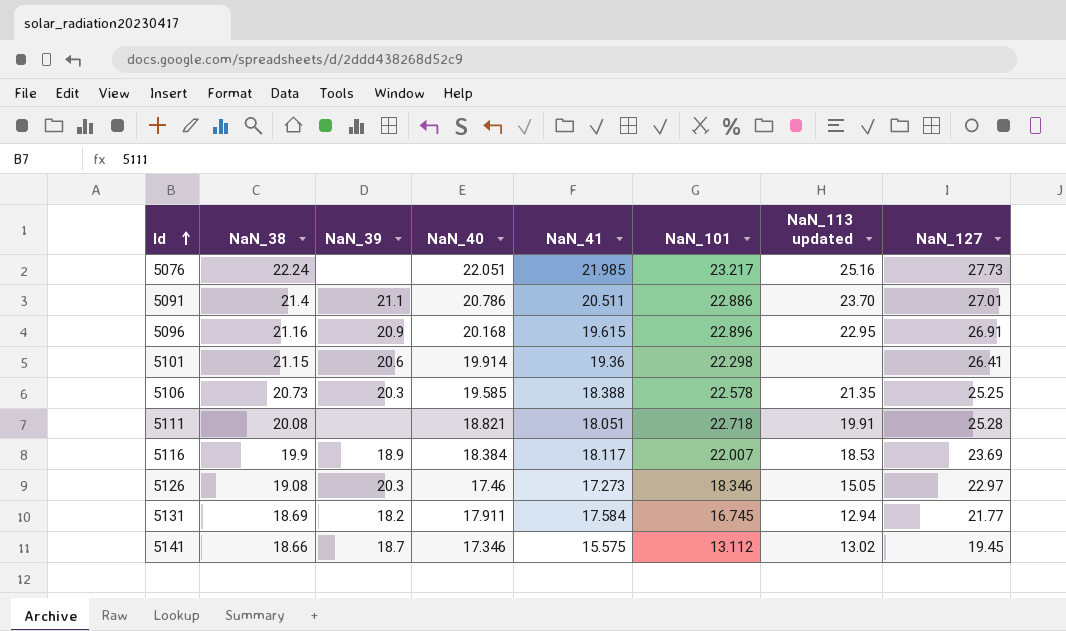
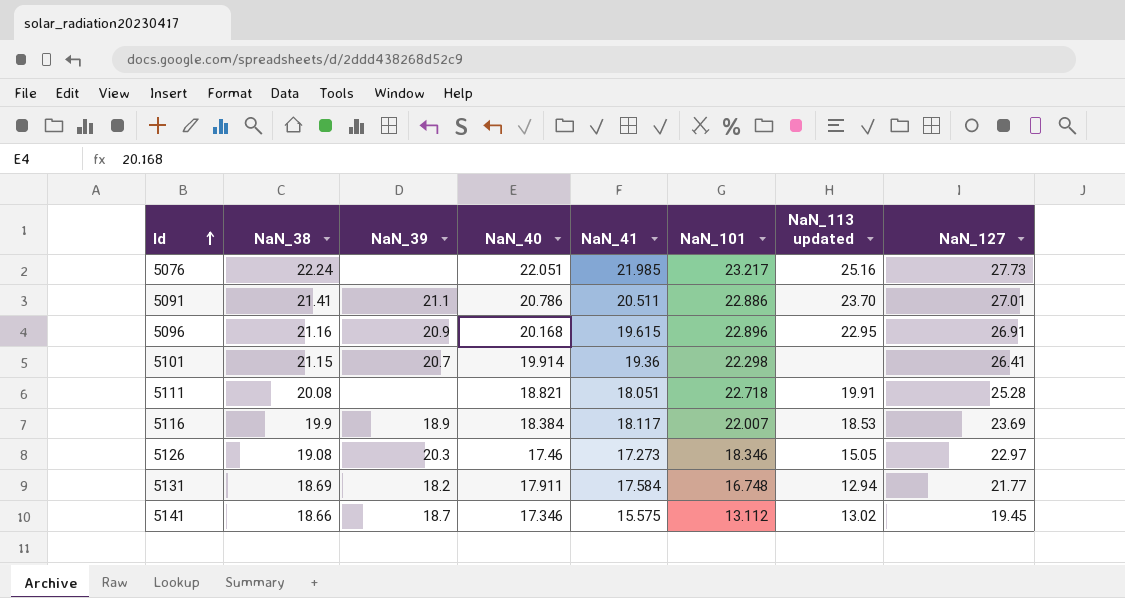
row 5106: 20.73 | 20.3 | 19.585 | 18.388 | 22.578 | 21.35 | 25.25 -> none
5091 | NaN_38: 21.4 -> 21.41
5101 | NaN_39: 20.6 -> 20.7
5131 | NaN_101: 16.745 -> 16.748

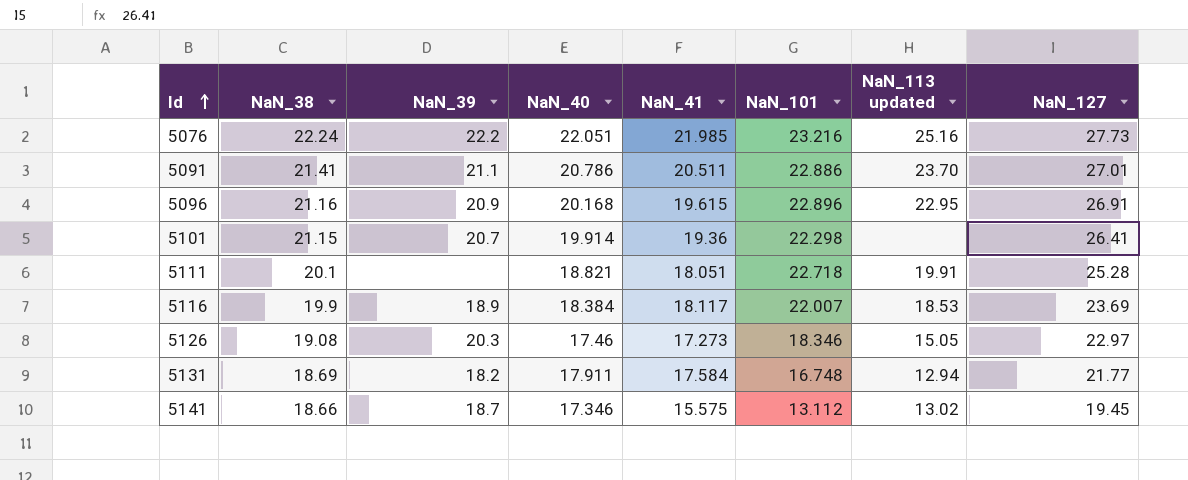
5076 | NaN_39: none -> 22.2
5076 | NaN_101: 23.217 -> 23.216
5111 | NaN_38: 20.08 -> 20.1

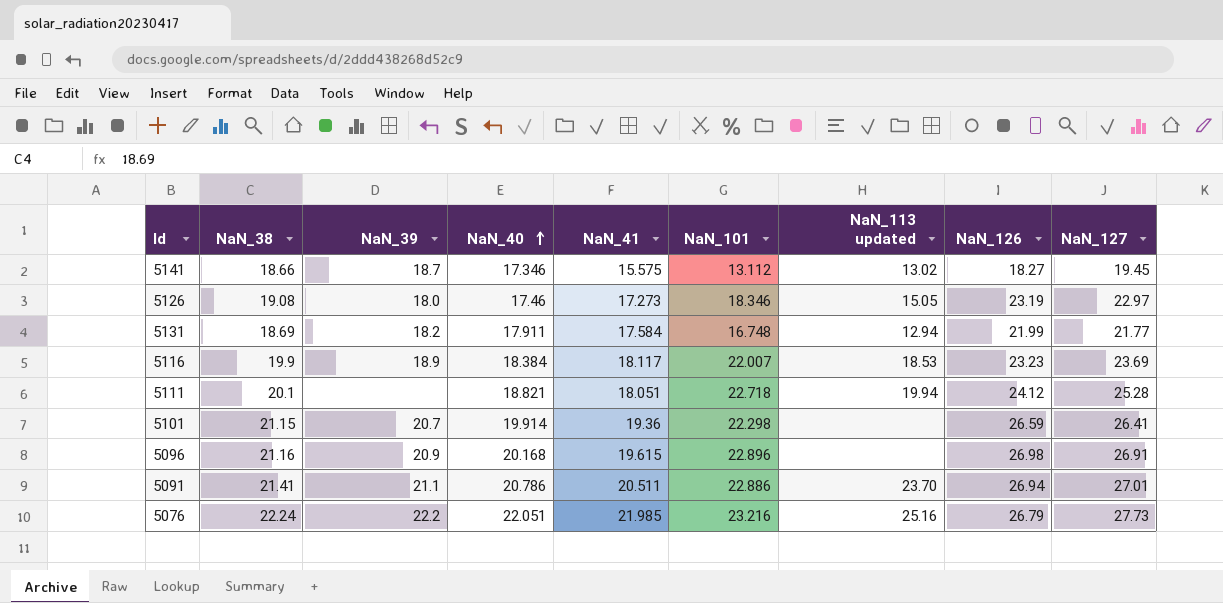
row order: Id ascending -> NaN_40 ascending
column NaN_126 | position: none -> 8
5126 | NaN_39: 20.3 -> 18.0
5111 | NaN_113 updated: 19.91 -> 19.94
5096 | NaN_113 updated: 22.95 -> none

